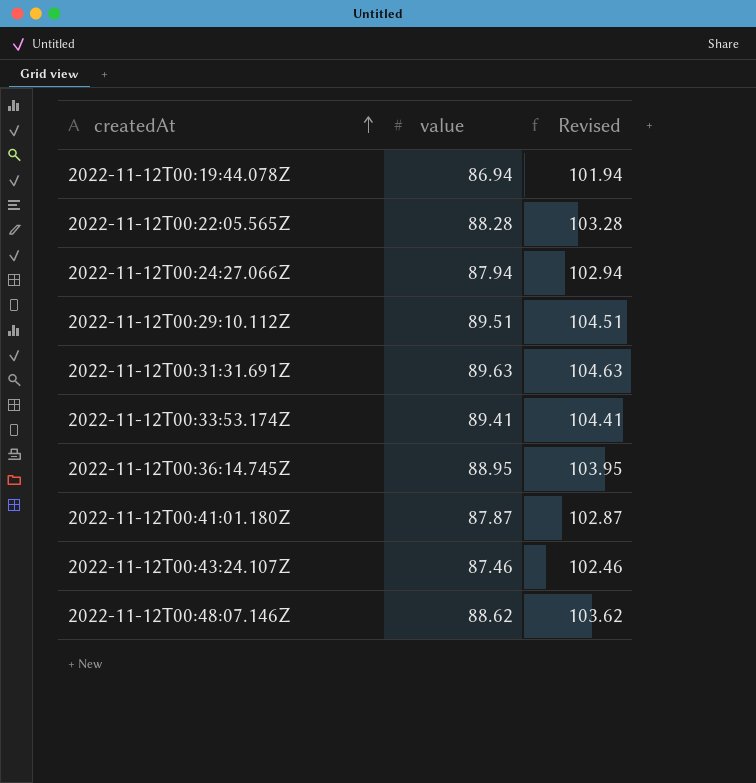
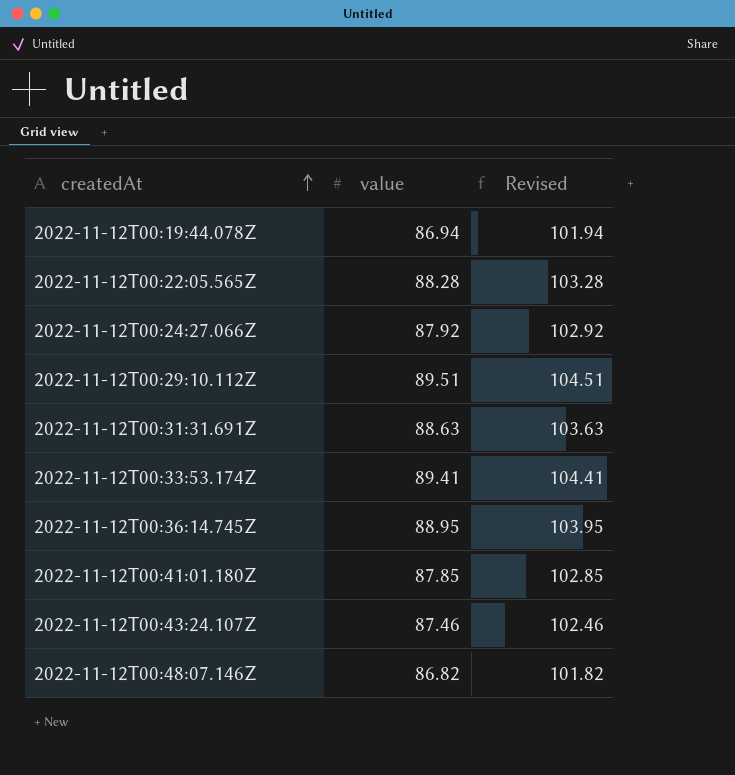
2022-11-12T00:24:27.066Z | value: 87.94 -> 87.92
2022-11-12T00:24:27.066Z | Revised: 102.94 -> 102.92
2022-11-12T00:31:31.691Z | value: 89.63 -> 88.63
2022-11-12T00:31:31.691Z | Revised: 104.63 -> 103.63
2022-11-12T00:41:01.180Z | value: 87.87 -> 87.85
2022-11-12T00:41:01.180Z | Revised: 102.87 -> 102.85
2022-11-12T00:48:07.146Z | value: 88.62 -> 86.82
2022-11-12T00:48:07.146Z | Revised: 103.62 -> 101.82

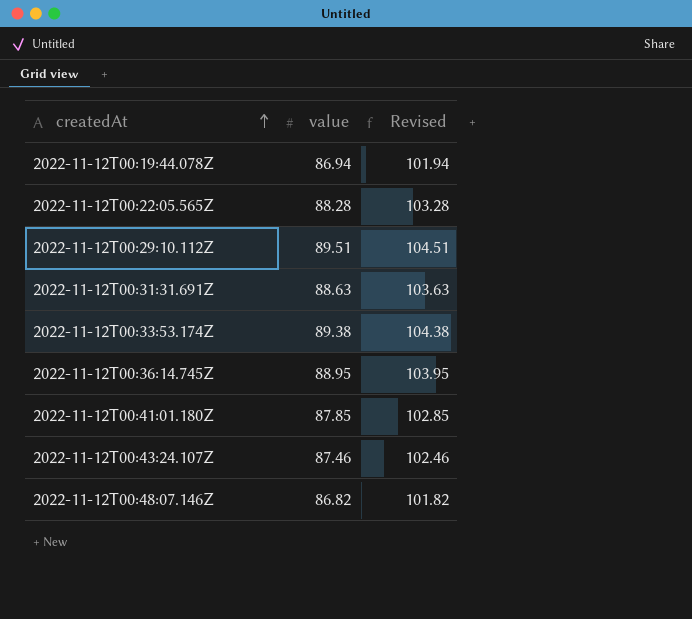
row 2022-11-12T00:24:27.066Z: 87.92 | 102.92 -> none
2022-11-12T00:33:53.174Z | value: 89.41 -> 89.38
2022-11-12T00:33:53.174Z | Revised: 104.41 -> 104.38

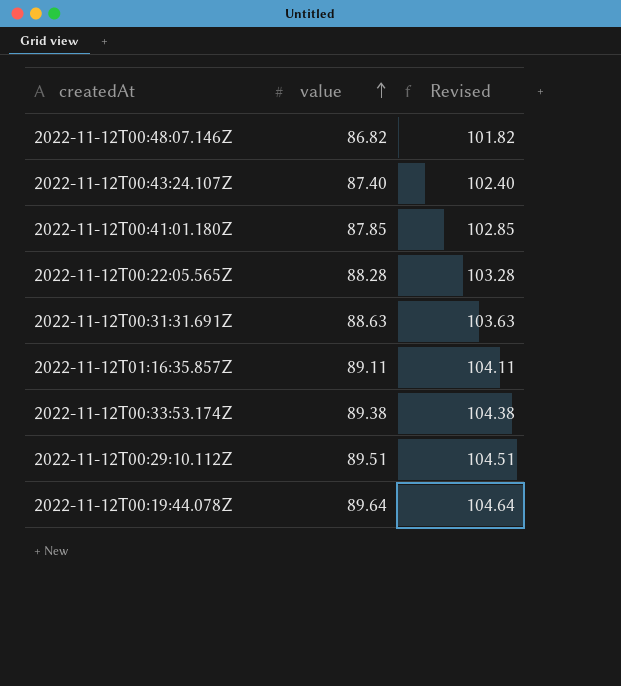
row order: createdAt ascending -> value ascending
row 2022-11-12T00:36:14.745Z: 88.95 | 103.95 -> none
2022-11-12T00:43:24.107Z | value: 87.46 -> 87.40
2022-11-12T00:43:24.107Z | Revised: 102.46 -> 102.40
row 2022-11-12T01:16:35.857Z: none -> 89.11 | 104.11
2022-11-12T00:19:44.078Z | value: 86.94 -> 89.64
2022-11-12T00:19:44.078Z | Revised: 101.94 -> 104.64

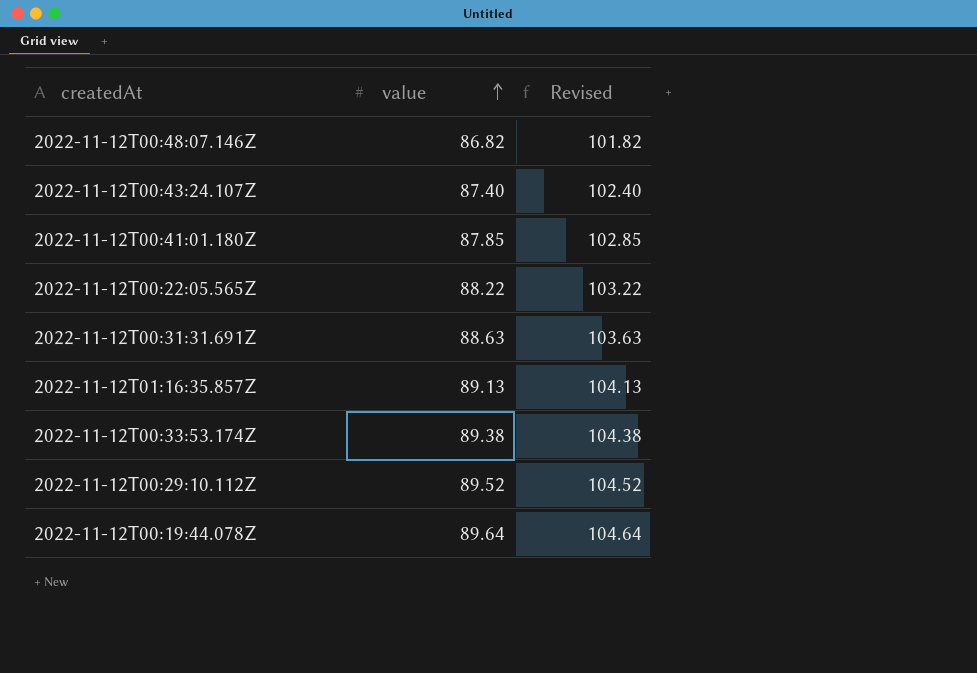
2022-11-12T00:22:05.565Z | value: 88.28 -> 88.22
2022-11-12T00:22:05.565Z | Revised: 103.28 -> 103.22
2022-11-12T01:16:35.857Z | value: 89.11 -> 89.13
2022-11-12T01:16:35.857Z | Revised: 104.11 -> 104.13
2022-11-12T00:29:10.112Z | value: 89.51 -> 89.52
2022-11-12T00:29:10.112Z | Revised: 104.51 -> 104.52

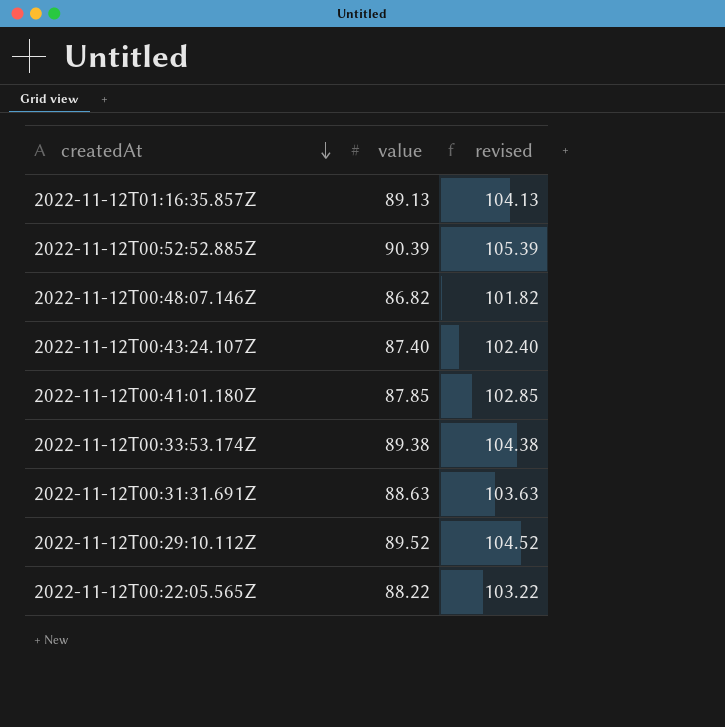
row order: value ascending -> createdAt descending
column name: Revised -> revised
row 2022-11-12T00:19:44.078Z: 89.64 | 104.64 -> none
row 2022-11-12T00:52:52.885Z: none -> 90.39 | 105.39

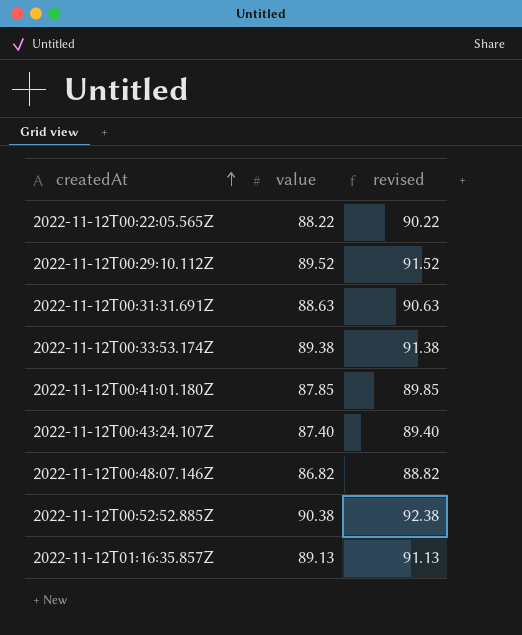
row order: createdAt descending -> createdAt ascending
column revised | formula: [value] + 15 -> [value] + 2
2022-11-12T00:52:52.885Z | value: 90.39 -> 90.38

